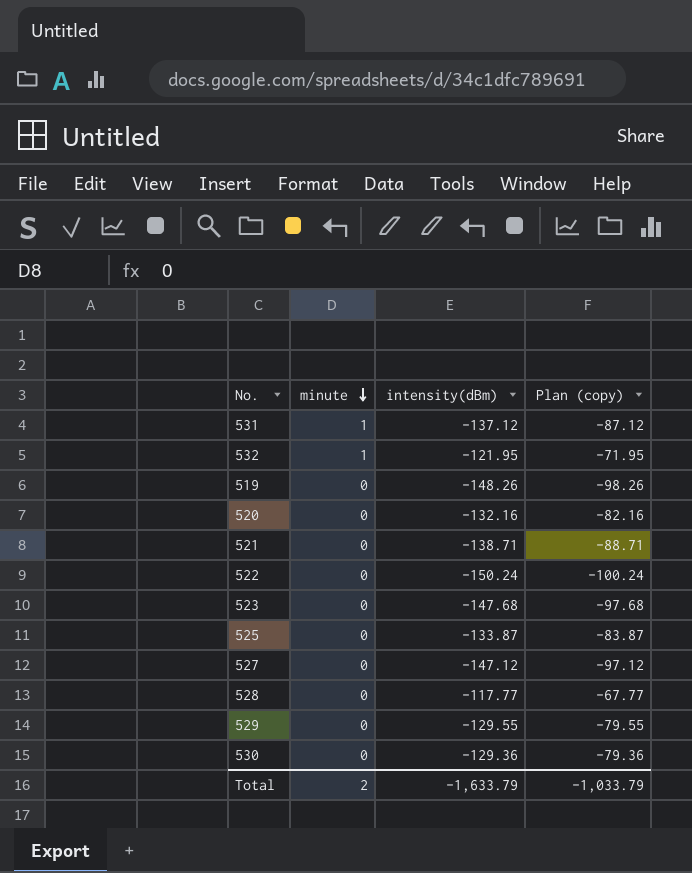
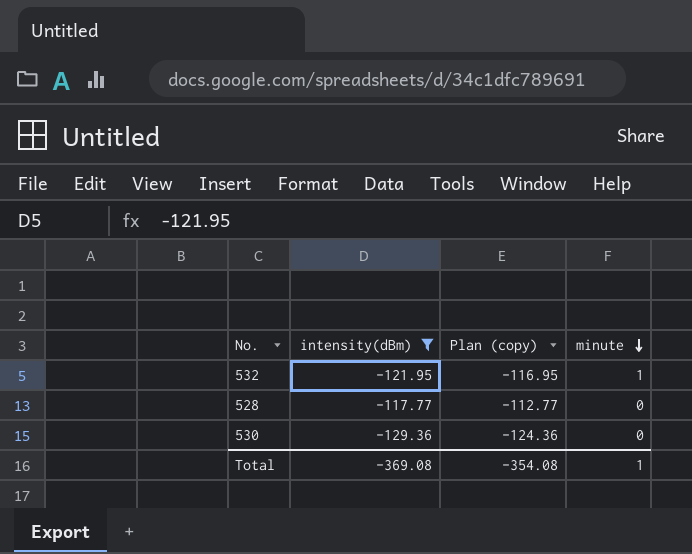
filter: none -> intensity(dBm) >= -129.36
column Plan (copy) | formula: [intensity(dBm)] + 50 -> [intensity(dBm)] + 5
column minute | position: 2 -> 4
Total | intensity(dBm): -1,633.79 -> -369.08
Total | Plan (copy): -1,033.79 -> -354.08
Total | minute: 2 -> 1

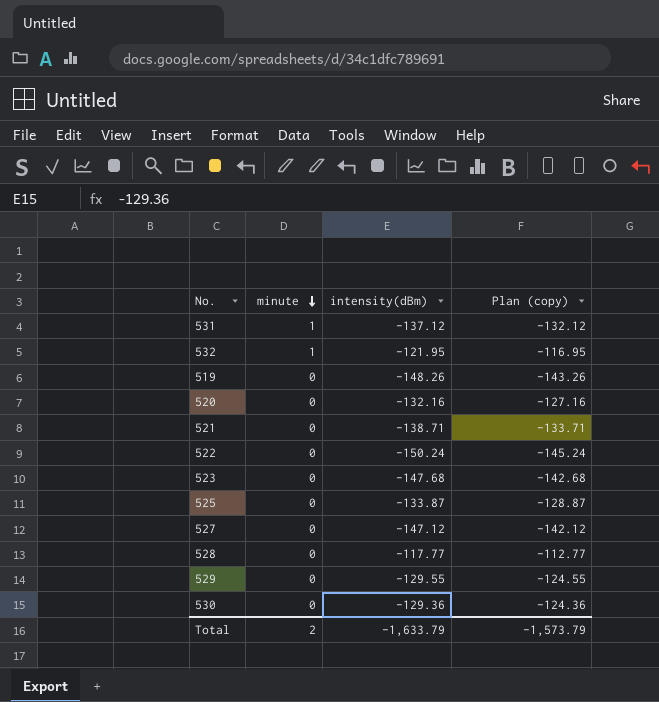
filter: intensity(dBm) >= -129.36 -> none
column minute | position: 4 -> 2
Total | minute: 1 -> 2
Total | intensity(dBm): -369.08 -> -1,633.79
Total | Plan (copy): -354.08 -> -1,573.79

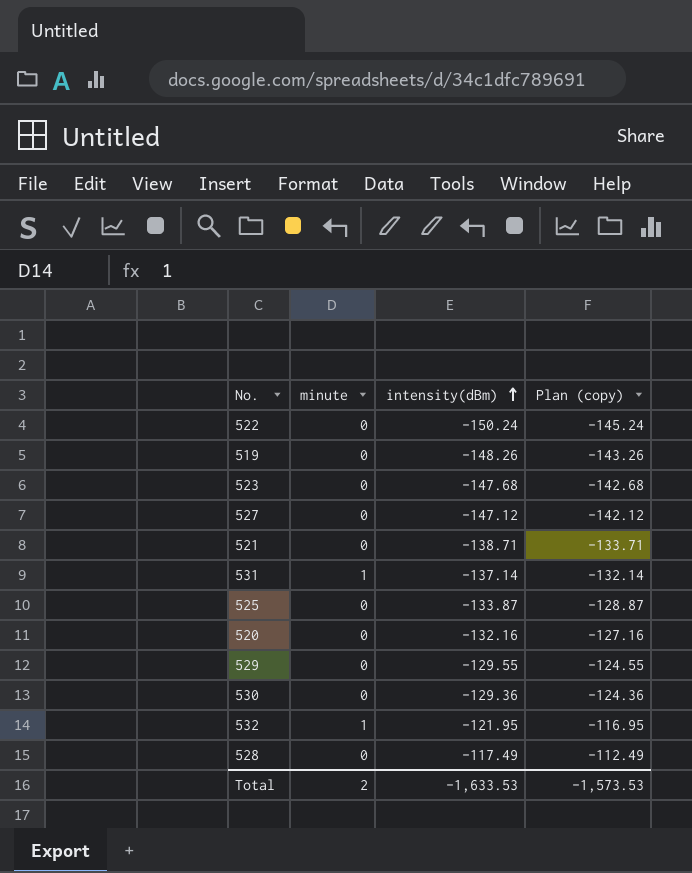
row order: minute descending -> intensity(dBm) ascending
531 | intensity(dBm): -137.12 -> -137.14
531 | Plan (copy): -132.12 -> -132.14
528 | intensity(dBm): -117.77 -> -117.49
528 | Plan (copy): -112.77 -> -112.49
Total | intensity(dBm): -1,633.79 -> -1,633.53
Total | Plan (copy): -1,573.79 -> -1,573.53

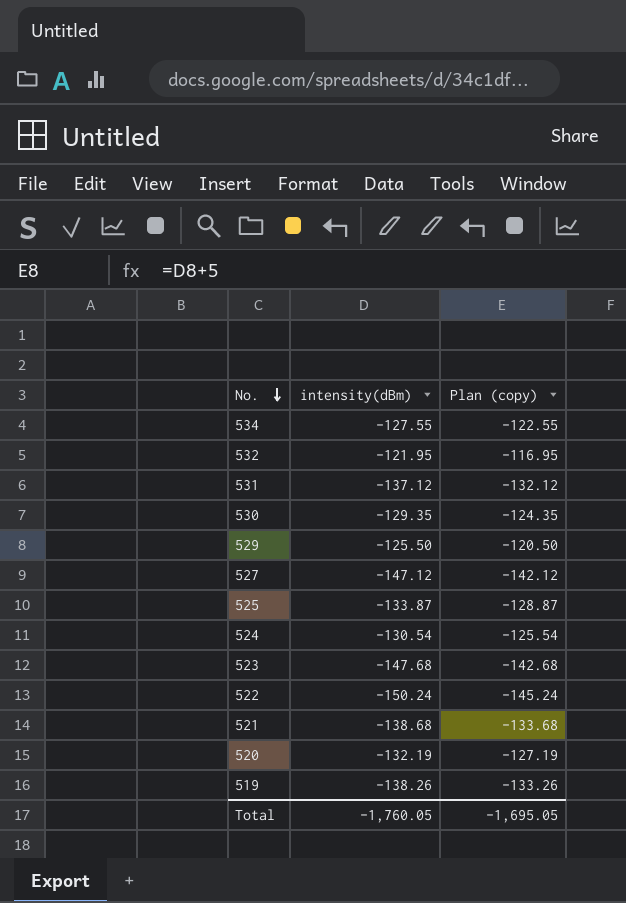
row order: intensity(dBm) ascending -> No. descending
column minute | position: 2 -> none
row 528: 0 | -117.49 | -112.49 -> none
row 534: none -> -127.55 | -122.55
531 | intensity(dBm): -137.14 -> -137.12
531 | Plan (copy): -132.14 -> -132.12
530 | intensity(dBm): -129.36 -> -129.35
530 | Plan (copy): -124.36 -> -124.35
529 | intensity(dBm): -129.55 -> -125.50
529 | Plan (copy): -124.55 -> -120.50
row 524: none -> -130.54 | -125.54
521 | intensity(dBm): -138.71 -> -138.68
521 | Plan (copy): -133.71 -> -133.68
520 | intensity(dBm): -132.16 -> -132.19
520 | Plan (copy): -127.16 -> -127.19
519 | intensity(dBm): -148.26 -> -138.26
519 | Plan (copy): -143.26 -> -133.26
Total | intensity(dBm): -1,633.53 -> -1,760.05
Total | Plan (copy): -1,573.53 -> -1,695.05

